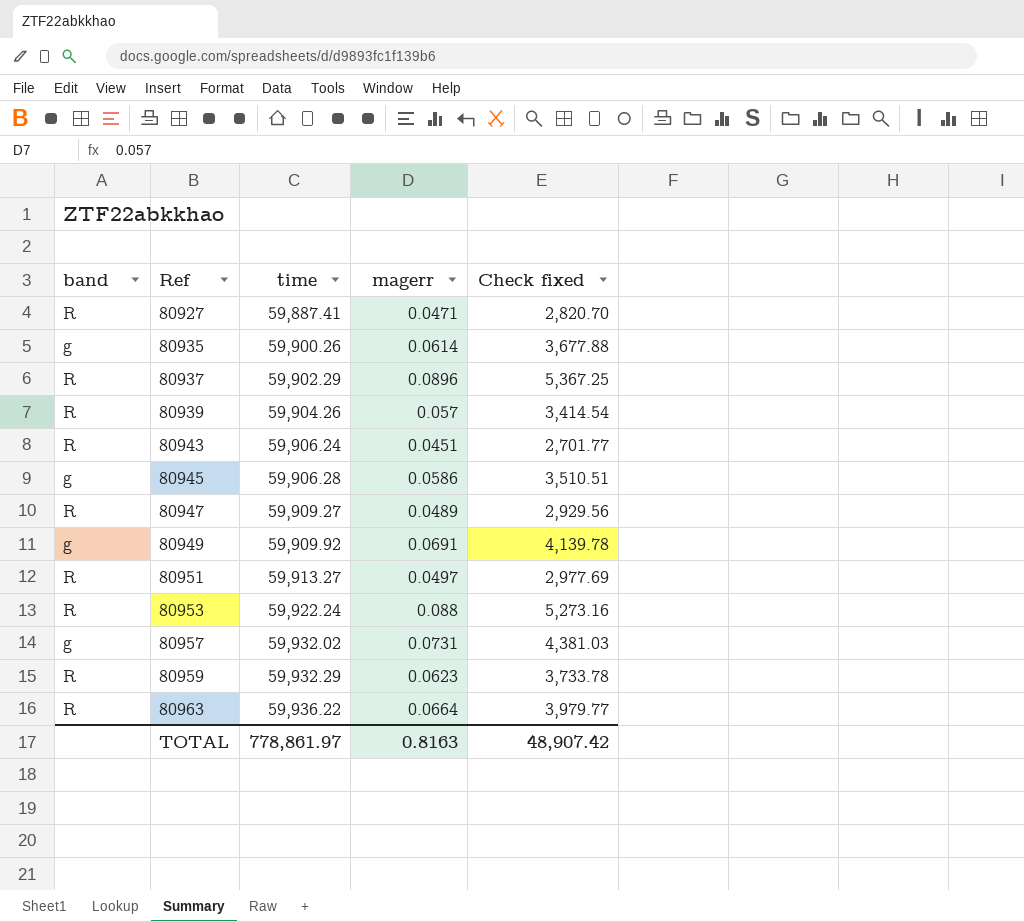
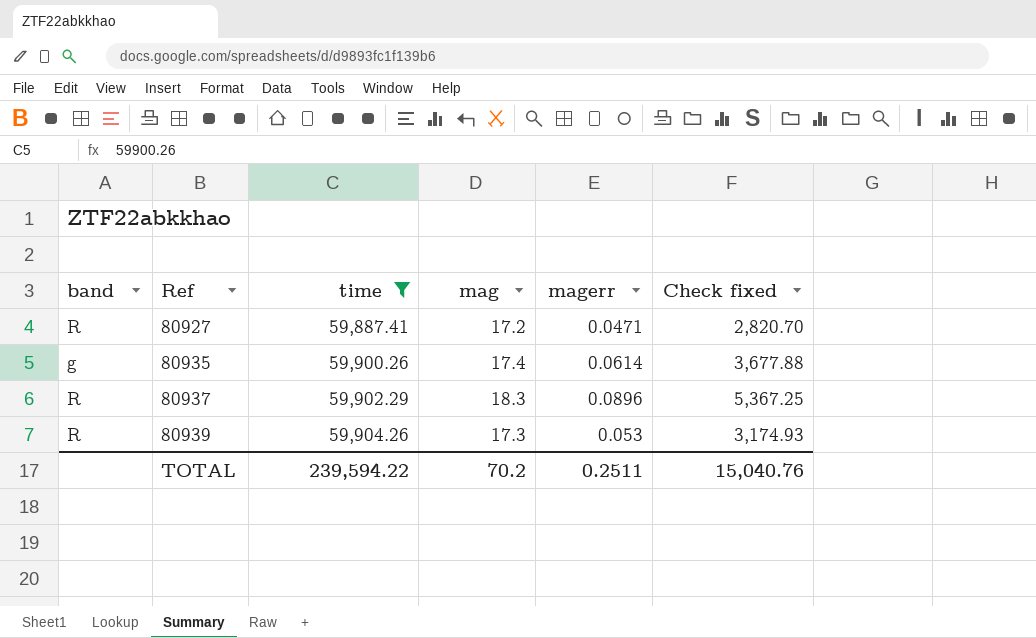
filter: none -> time <= 59,904.26
column mag | position: none -> 4
80939 | magerr: 0.057 -> 0.053
80939 | Check fixed: 3,414.54 -> 3,174.93
TOTAL | time: 778,861.97 -> 239,594.22
TOTAL | magerr: 0.8163 -> 0.2511
TOTAL | Check fixed: 48,907.42 -> 15,040.76

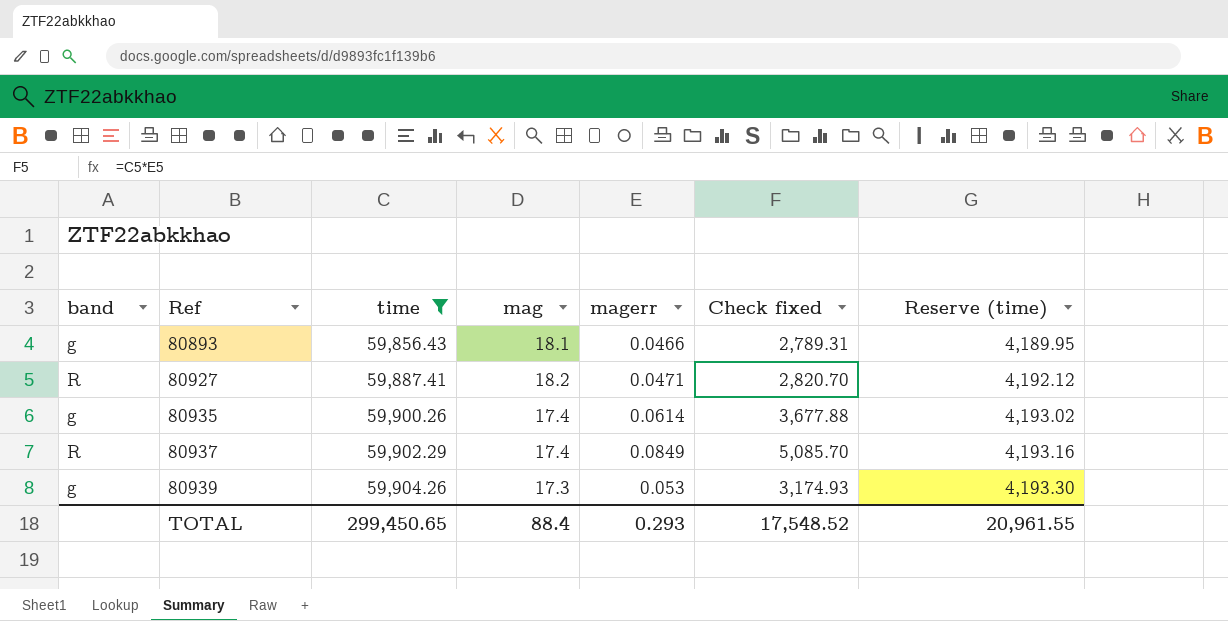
column Reserve (time) | formula: none -> [time] * 0.07
row 80893: none -> g | 59,856.43 | 18.1 | 0.0466 | 2,789.31 | 4,189.95
80927 | mag: 17.2 -> 18.2
80937 | mag: 18.3 -> 17.4
80937 | magerr: 0.0896 -> 0.0849
80937 | Check fixed: 5,367.25 -> 5,085.70
80939 | band: R -> g
TOTAL | time: 239,594.22 -> 299,450.65
TOTAL | mag: 70.2 -> 88.4
TOTAL | magerr: 0.2511 -> 0.293
TOTAL | Check fixed: 15,040.76 -> 17,548.52

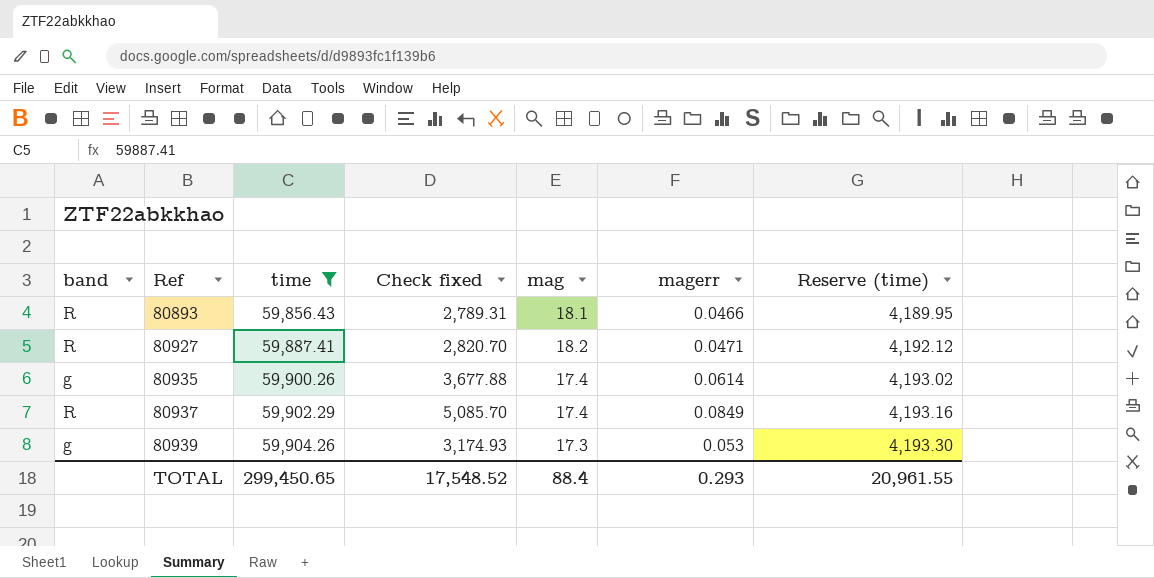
column Check fixed | position: 6 -> 4
80893 | band: g -> R

